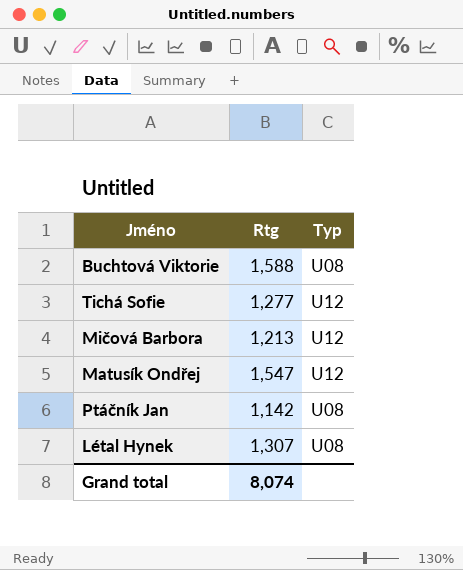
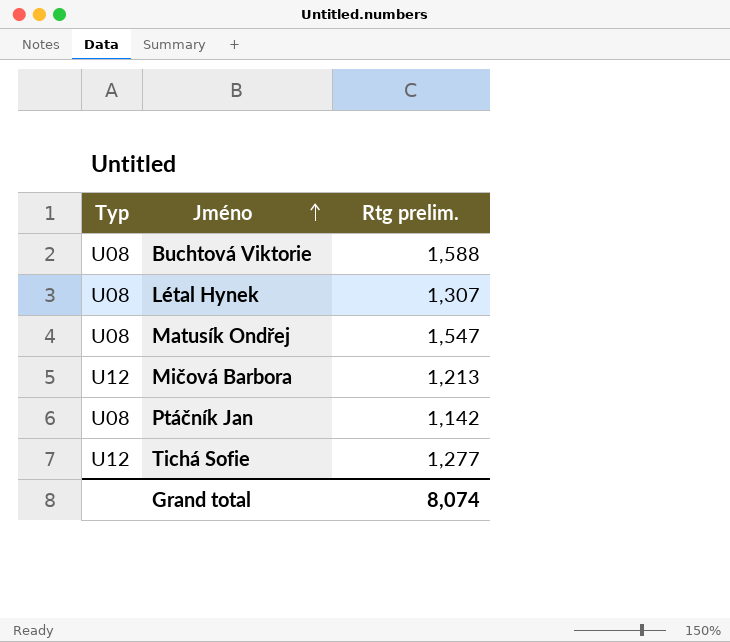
row order: none -> Jméno ascending
column Typ | position: 3 -> 1
column name: Rtg -> Rtg prelim.
Matusík Ondřej | Typ: U12 -> U08

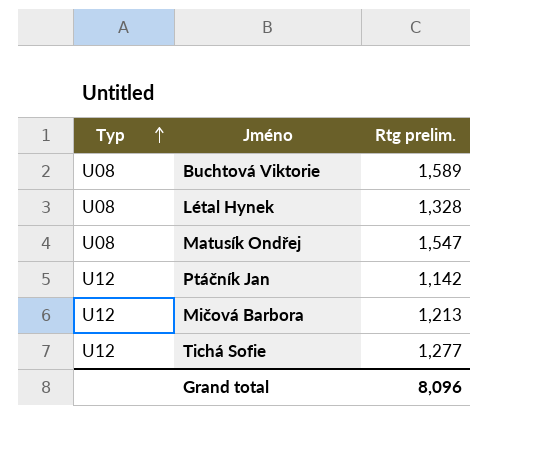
row order: Jméno ascending -> Typ ascending
Buchtová Viktorie | Rtg prelim.: 1,588 -> 1,589
Létal Hynek | Rtg prelim.: 1,307 -> 1,328
Ptáčník Jan | Typ: U08 -> U12
Grand total | Rtg prelim.: 8,074 -> 8,096

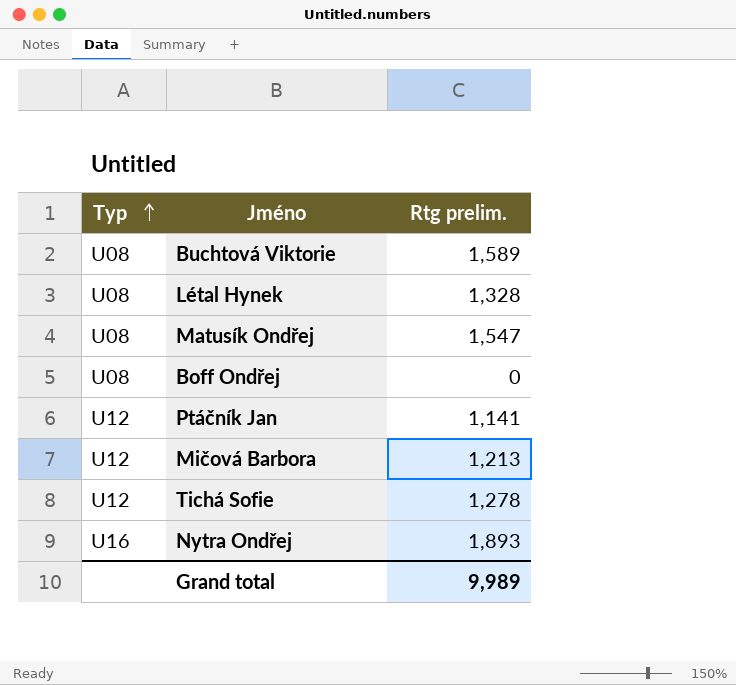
row Boff Ondřej: none -> U08 | 0
Ptáčník Jan | Rtg prelim.: 1,142 -> 1,141
Tichá Sofie | Rtg prelim.: 1,277 -> 1,278
row Nytra Ondřej: none -> U16 | 1,893
Grand total | Rtg prelim.: 8,096 -> 9,989

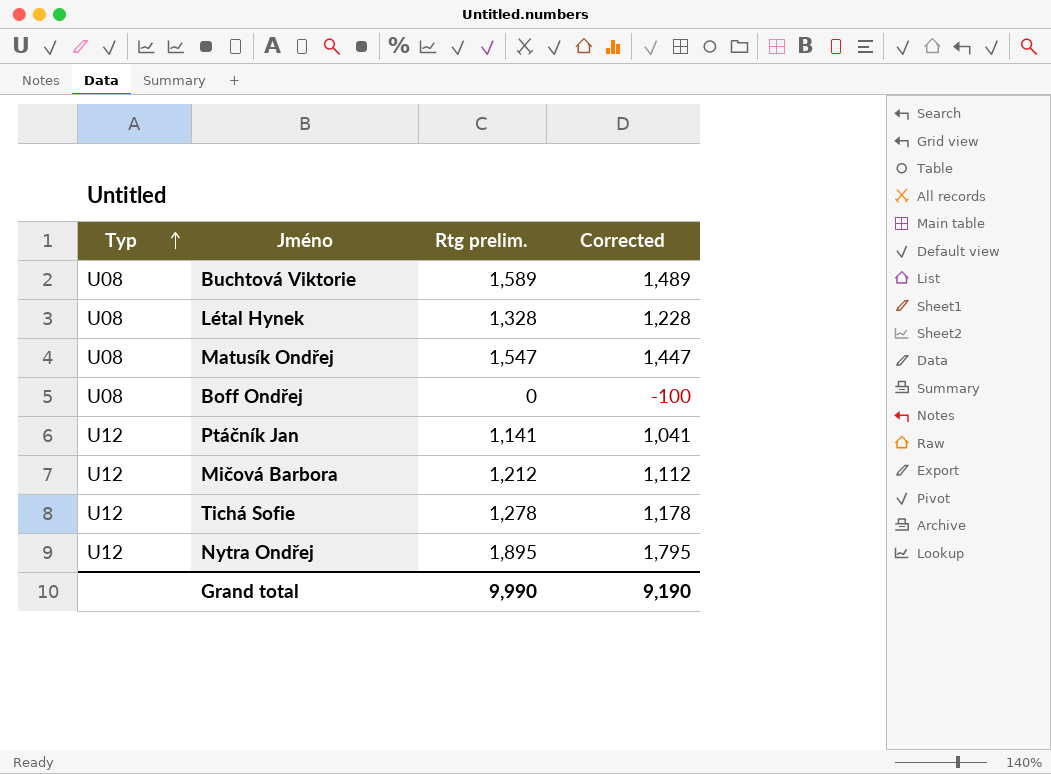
column Corrected | formula: none -> [Rtg prelim.] - 100
Mičová Barbora | Rtg prelim.: 1,213 -> 1,212
Nytra Ondřej | Typ: U16 -> U12
Nytra Ondřej | Rtg prelim.: 1,893 -> 1,895
Grand total | Rtg prelim.: 9,989 -> 9,990

